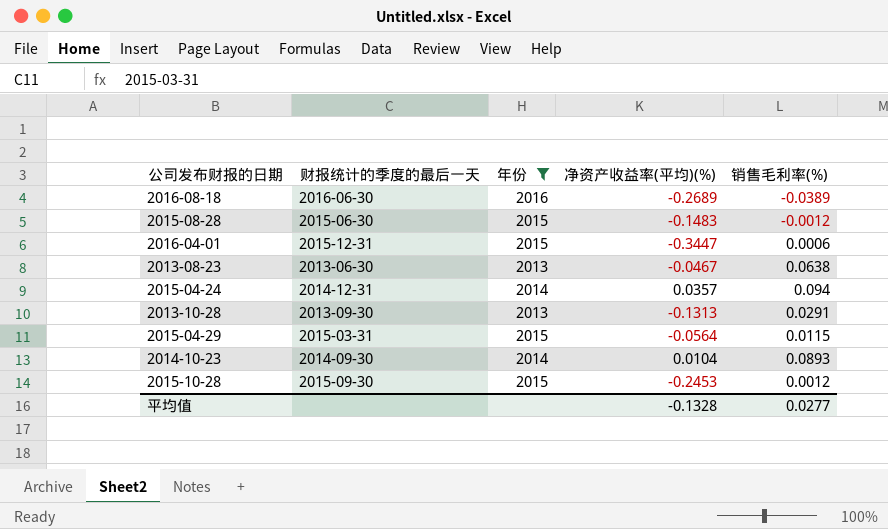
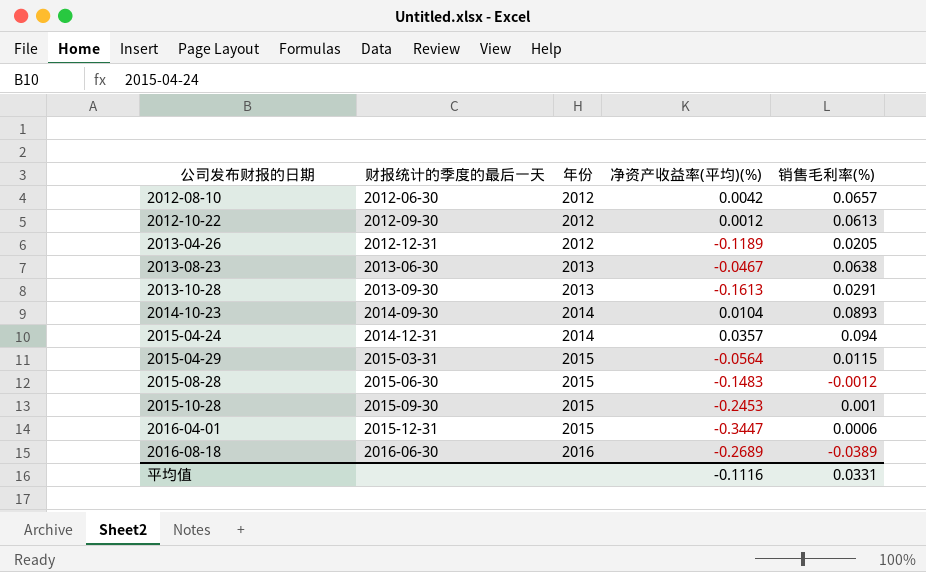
filter: 年份 != 2012 -> none
row order: none -> 公司发布财报的日期 ascending
2013-10-28 | 净资产收益率(平均)(%): -0.1313 -> -0.1613
2015-10-28 | 销售毛利率(%): 0.0012 -> 0.001
平均值 | 净资产收益率(平均)(%): -0.1328 -> -0.1116
平均值 | 销售毛利率(%): 0.0277 -> 0.0331

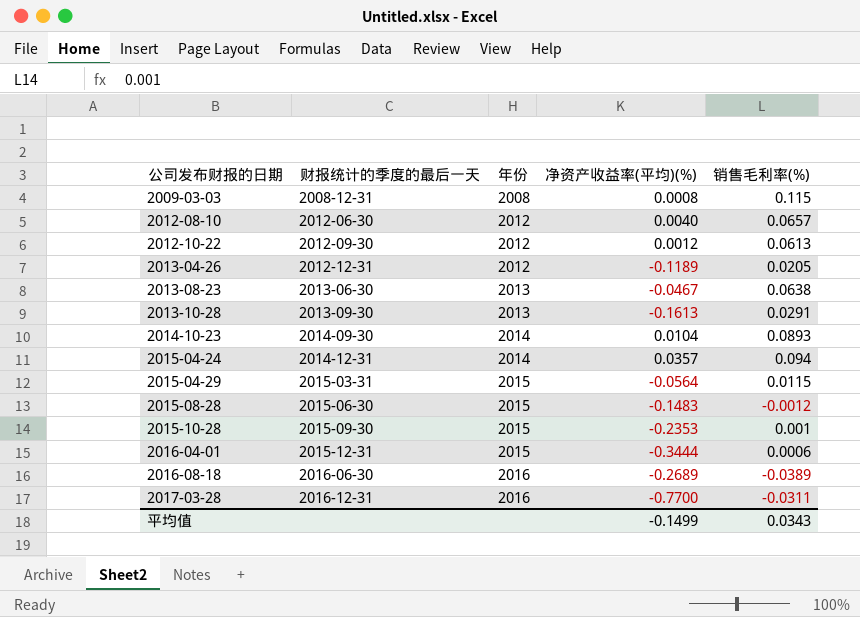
row 2009-03-03: none -> 2008-12-31 | 2008 | 0.0008 | 0.115
2012-08-10 | 净资产收益率(平均)(%): 0.0042 -> 0.0040
2015-10-28 | 净资产收益率(平均)(%): -0.2453 -> -0.2353
2016-04-01 | 净资产收益率(平均)(%): -0.3447 -> -0.3444
row 2017-03-28: none -> 2016-12-31 | 2016 | -0.7700 | -0.0311
平均值 | 净资产收益率(平均)(%): -0.1116 -> -0.1499
平均值 | 销售毛利率(%): 0.0331 -> 0.0343

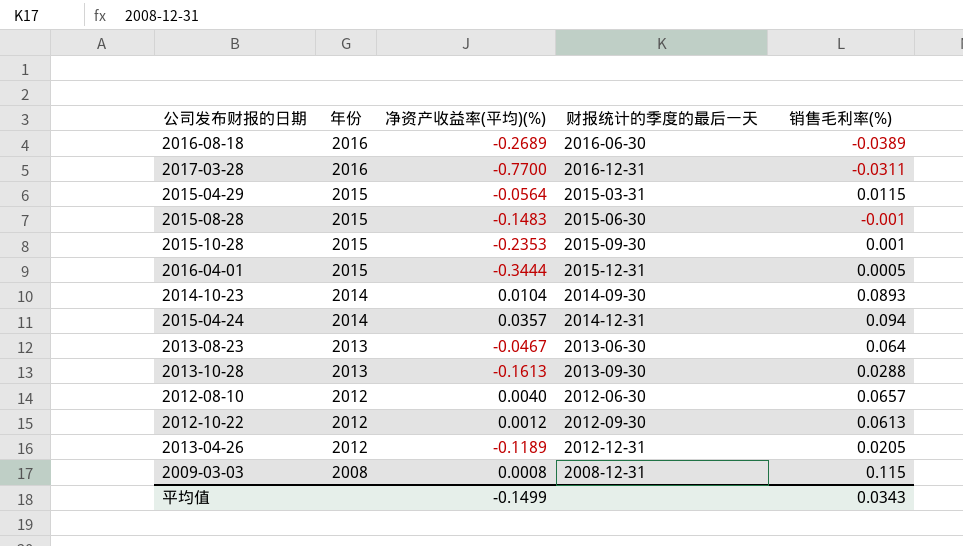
row order: 公司发布财报的日期 ascending -> 年份 descending
column 财报统计的季度的最后一天 | position: 2 -> 4
2015-08-28 | 销售毛利率(%): -0.0012 -> -0.001
2016-04-01 | 销售毛利率(%): 0.0006 -> 0.0005
2013-08-23 | 销售毛利率(%): 0.0638 -> 0.064
2013-10-28 | 销售毛利率(%): 0.0291 -> 0.0288

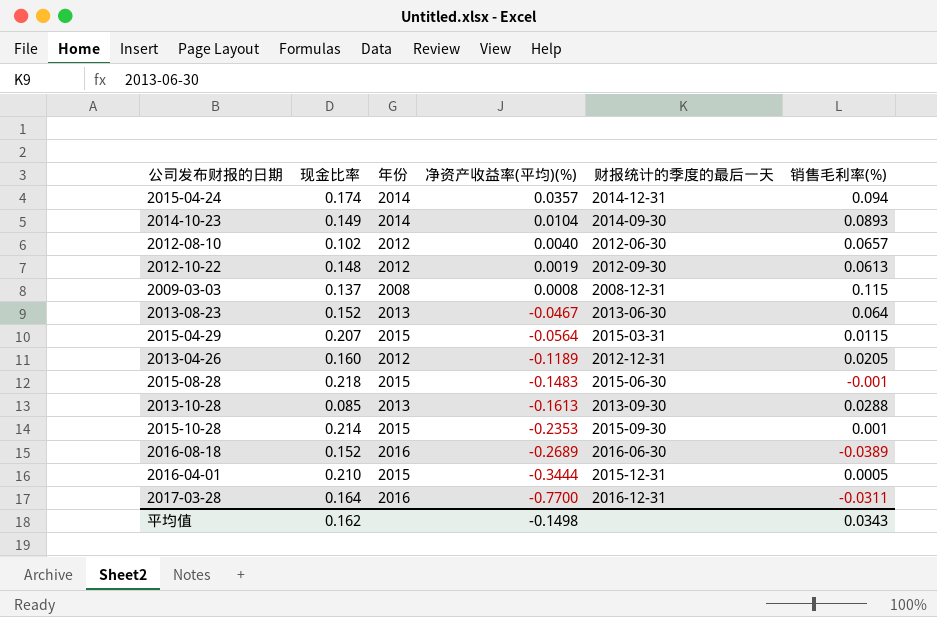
row order: 年份 descending -> 净资产收益率(平均)(%) descending
column 现金比率 | position: none -> 2
2012-10-22 | 净资产收益率(平均)(%): 0.0012 -> 0.0019
平均值 | 净资产收益率(平均)(%): -0.1499 -> -0.1498

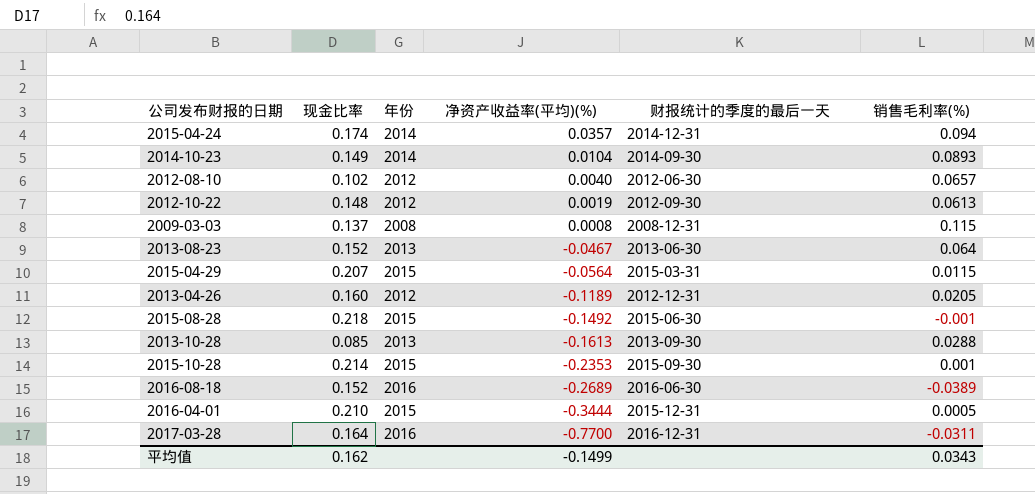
2015-08-28 | 净资产收益率(平均)(%): -0.1483 -> -0.1492
平均值 | 净资产收益率(平均)(%): -0.1498 -> -0.1499

